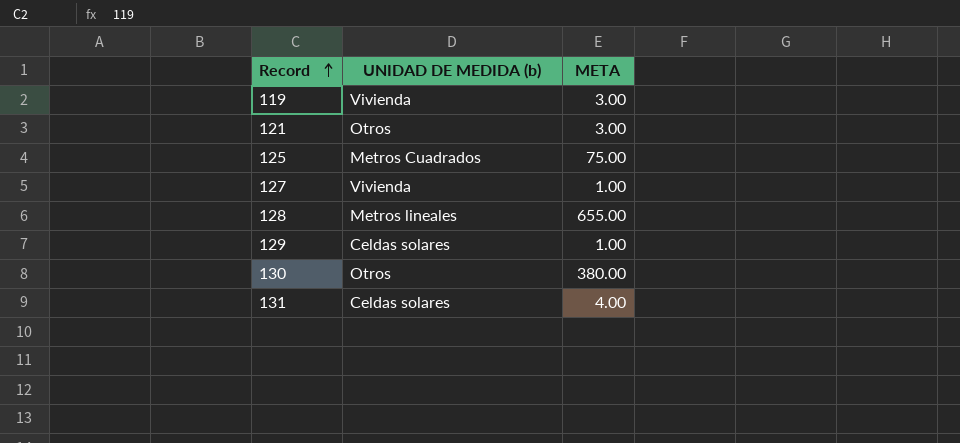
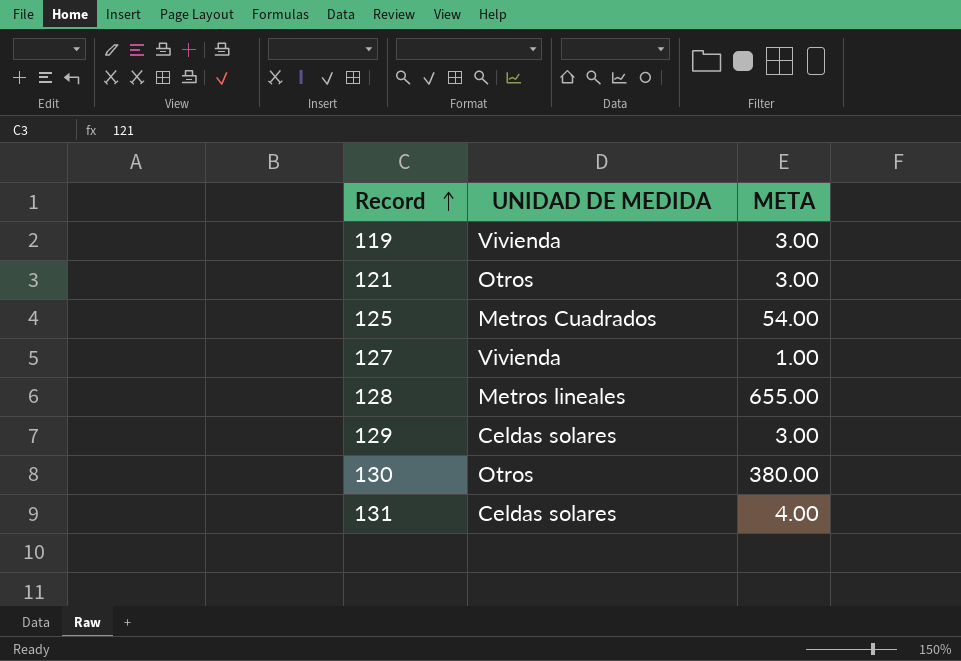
column name: UNIDAD DE MEDIDA (b) -> UNIDAD DE MEDIDA
125 | META: 75.00 -> 54.00
129 | META: 1.00 -> 3.00

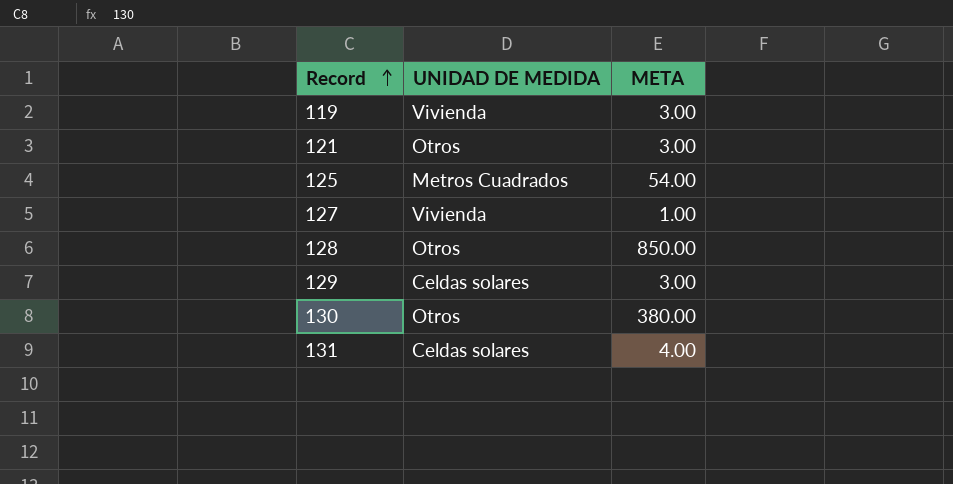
128 | UNIDAD DE MEDIDA: Metros lineales -> Otros
128 | META: 655.00 -> 850.00

